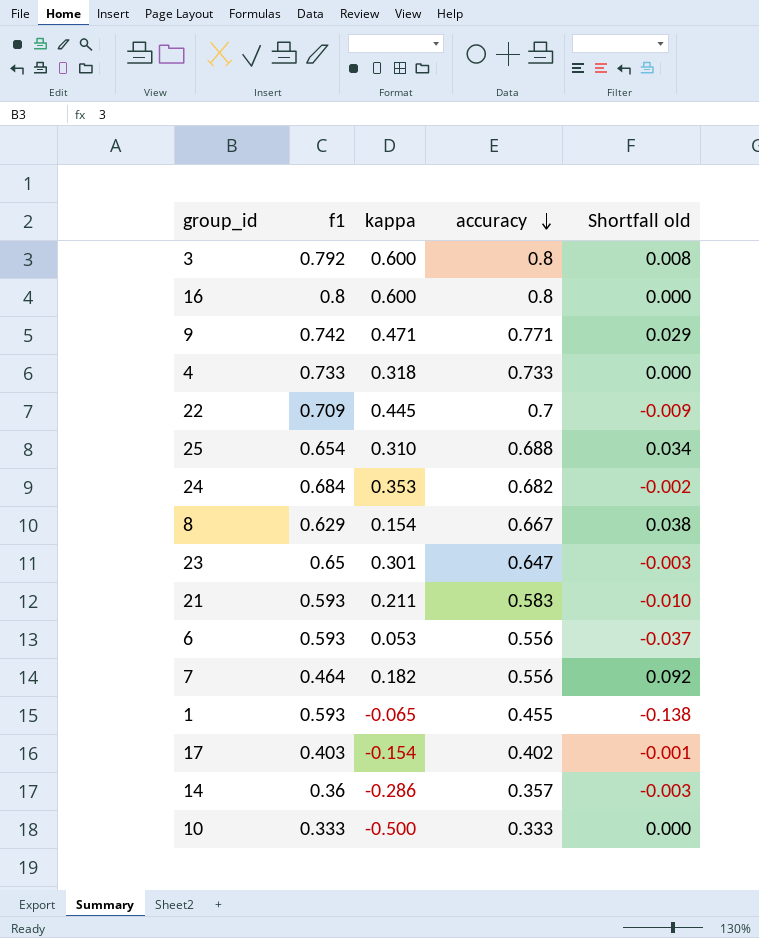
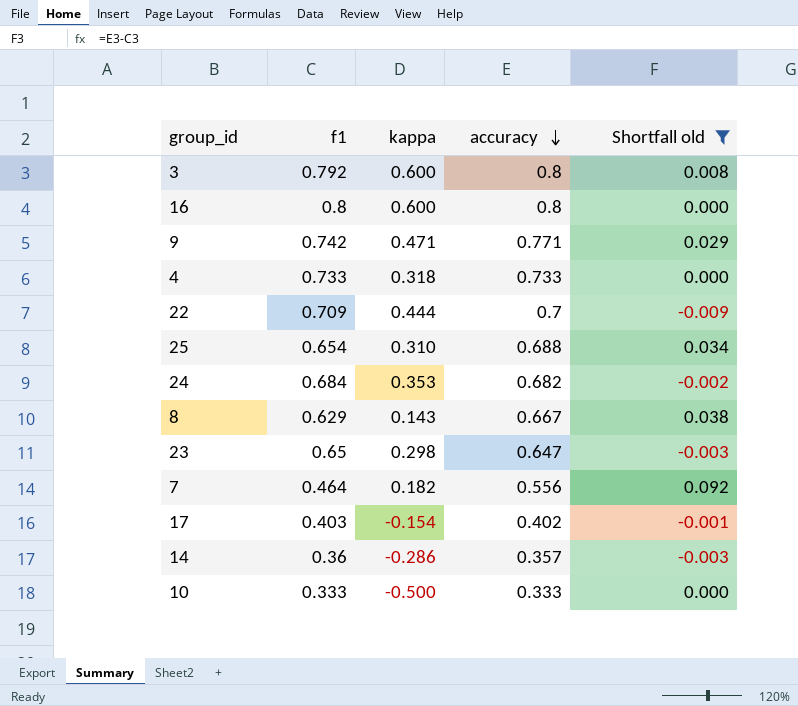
filter: none -> Shortfall old >= -0.009
22 | kappa: 0.445 -> 0.444
8 | kappa: 0.154 -> 0.143
23 | kappa: 0.301 -> 0.298

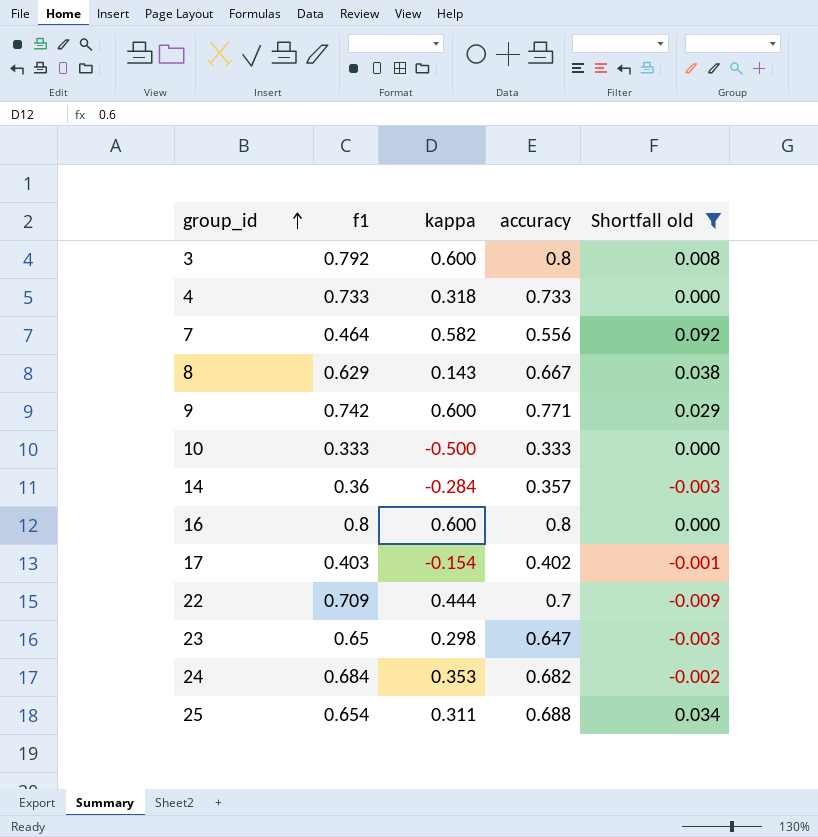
row order: accuracy descending -> group_id ascending
7 | kappa: 0.182 -> 0.582
9 | kappa: 0.471 -> 0.600
14 | kappa: -0.286 -> -0.284
25 | kappa: 0.310 -> 0.311

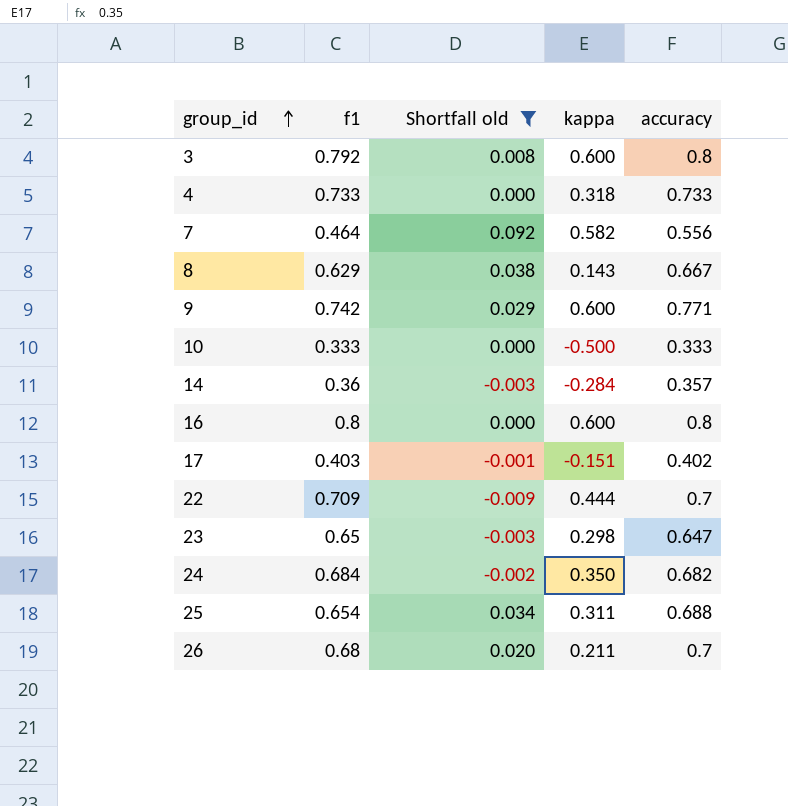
column Shortfall old | position: 5 -> 3
17 | kappa: -0.154 -> -0.151
24 | kappa: 0.353 -> 0.350
row 26: none -> 0.68 | 0.020 | 0.211 | 0.7

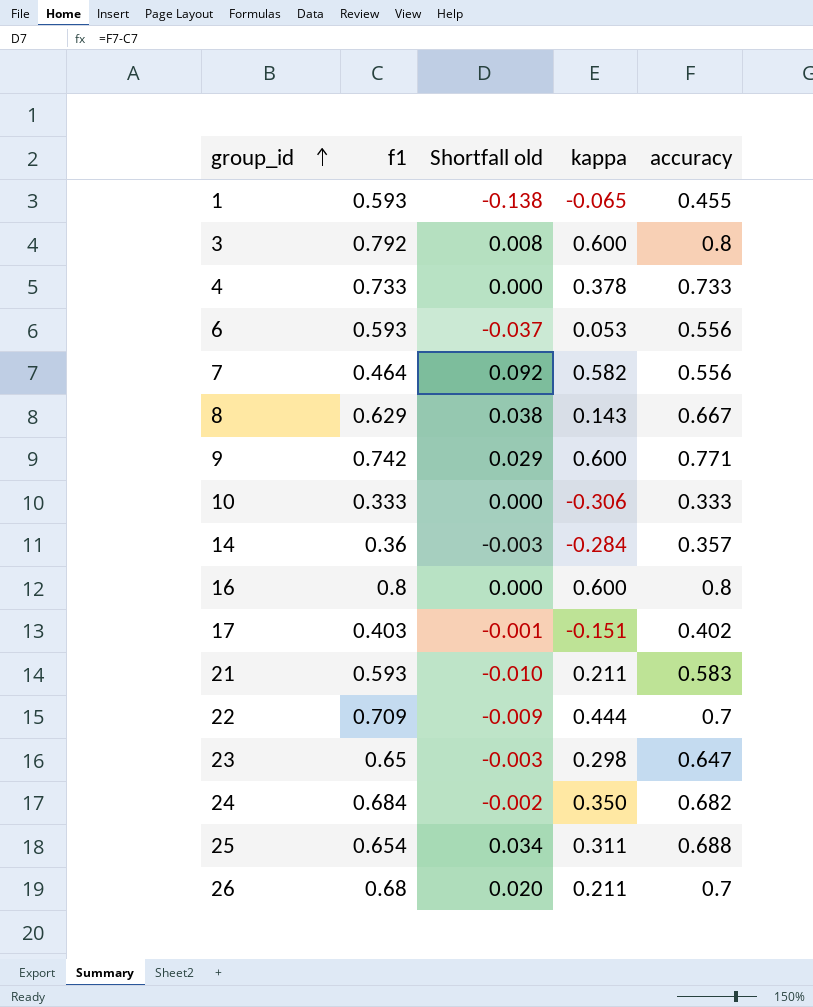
filter: Shortfall old >= -0.009 -> none
4 | kappa: 0.318 -> 0.378
10 | kappa: -0.500 -> -0.306

